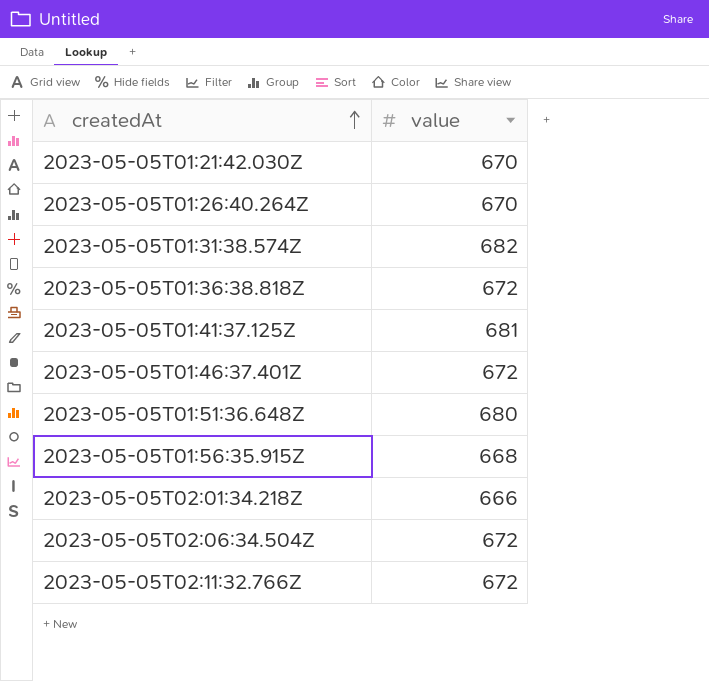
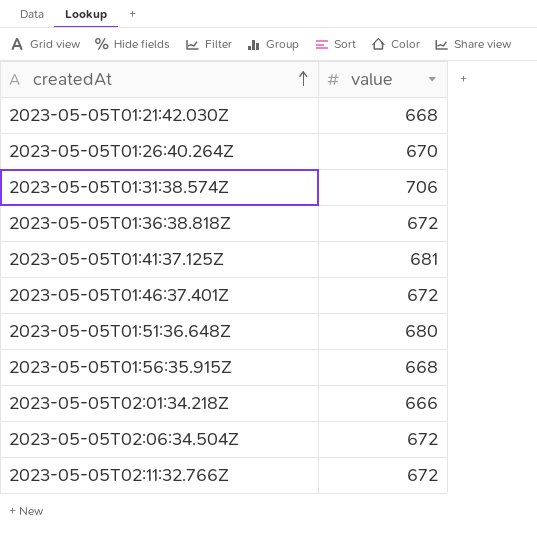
2023-05-05T01:21:42.030Z | value: 670 -> 668
2023-05-05T01:31:38.574Z | value: 682 -> 706

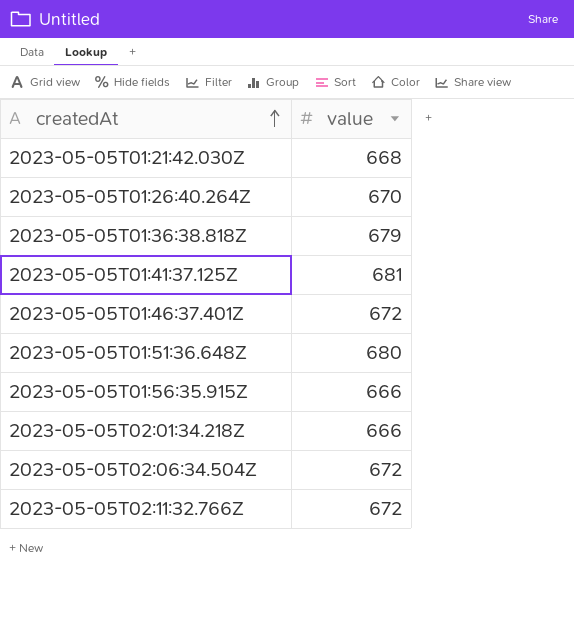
row 2023-05-05T01:31:38.574Z: 706 -> none
2023-05-05T01:36:38.818Z | value: 672 -> 679
2023-05-05T01:56:35.915Z | value: 668 -> 666

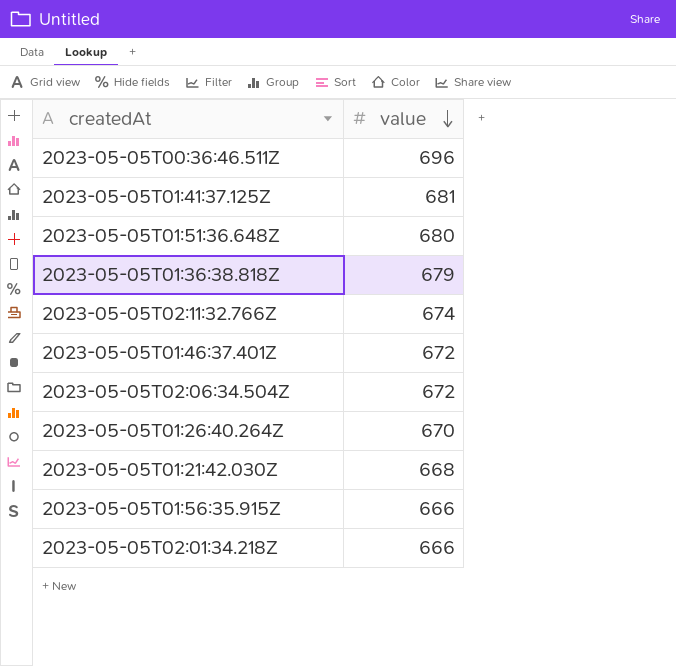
row order: createdAt ascending -> value descending
row 2023-05-05T00:36:46.511Z: none -> 696
2023-05-05T02:11:32.766Z | value: 672 -> 674

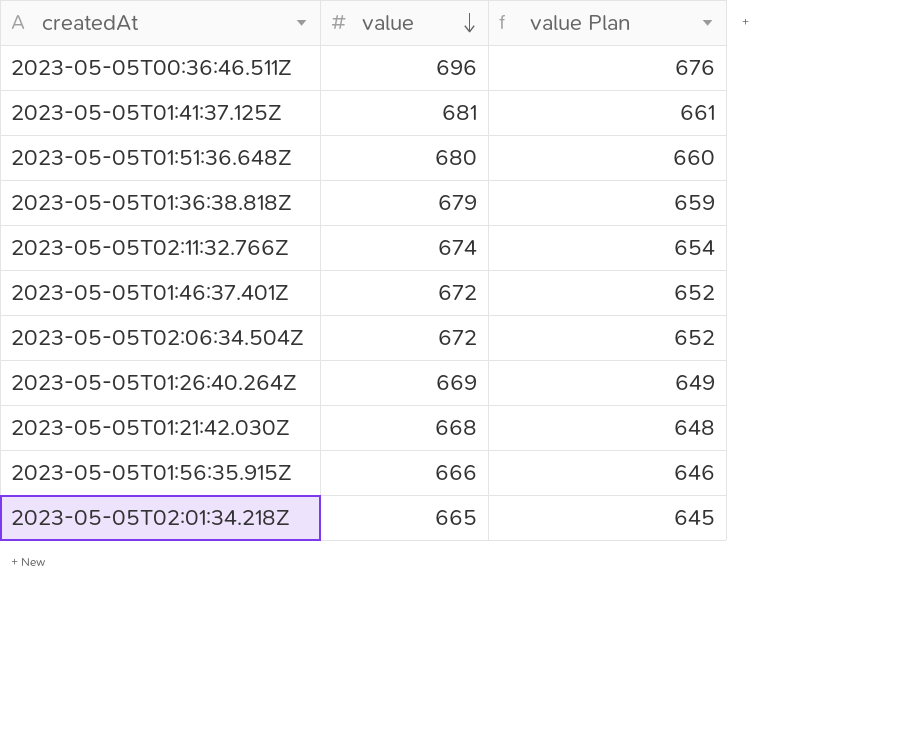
column value Plan | formula: none -> [value] - 20
2023-05-05T01:26:40.264Z | value: 670 -> 669
2023-05-05T02:01:34.218Z | value: 666 -> 665

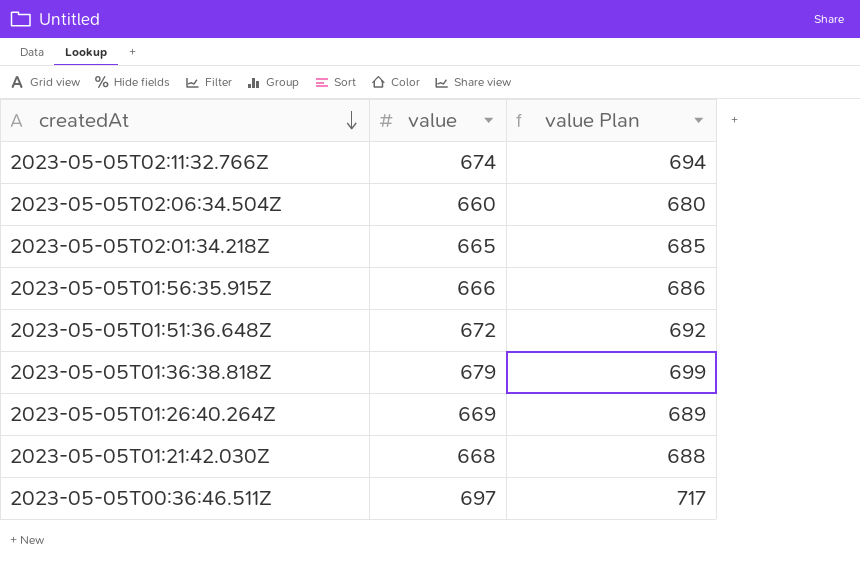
row order: value descending -> createdAt descending
column value Plan | formula: [value] - 20 -> [value] + 20
row 2023-05-05T01:41:37.125Z: 681 | 661 -> none
row 2023-05-05T01:46:37.401Z: 672 | 652 -> none
2023-05-05T02:06:34.504Z | value: 672 -> 660
2023-05-05T01:51:36.648Z | value: 680 -> 672
2023-05-05T00:36:46.511Z | value: 696 -> 697

